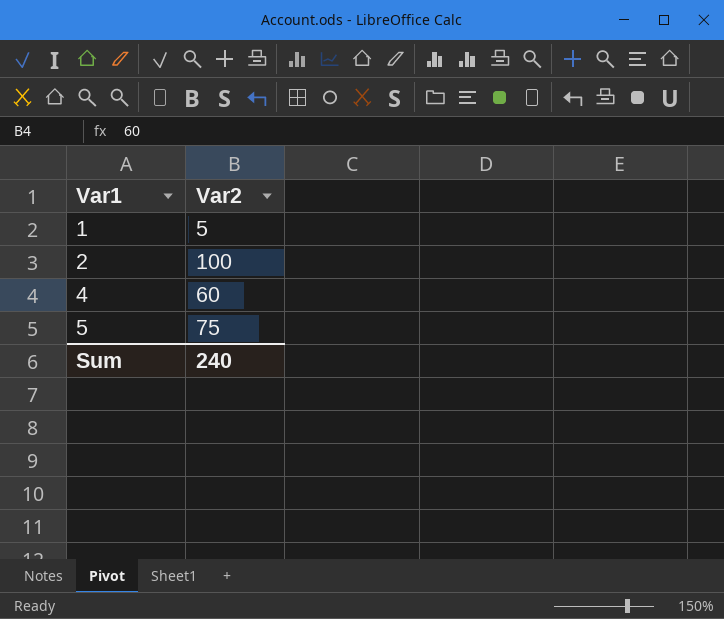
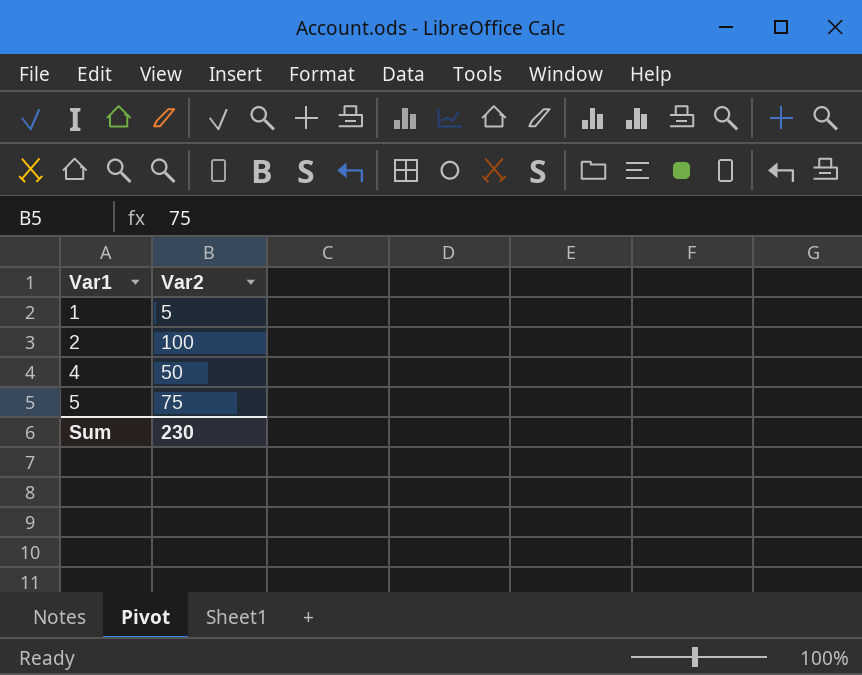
4 | Var2: 60 -> 50
Sum | Var2: 240 -> 230

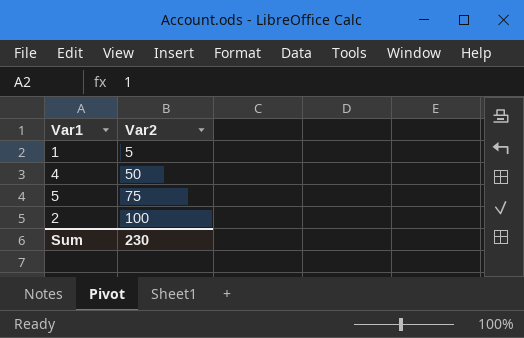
row order: Var1 ascending -> Var2 ascending

